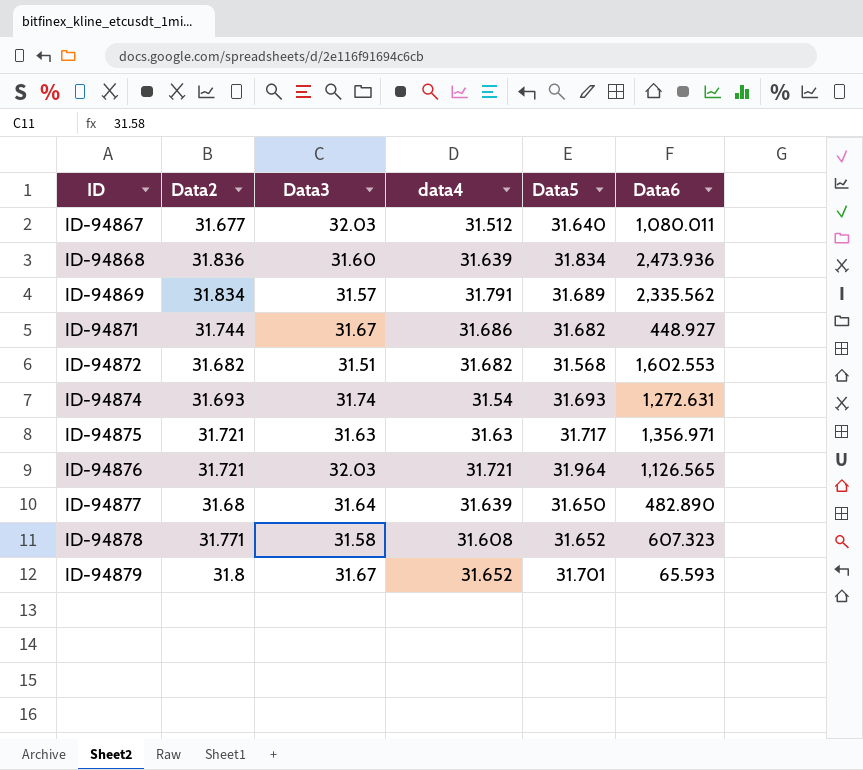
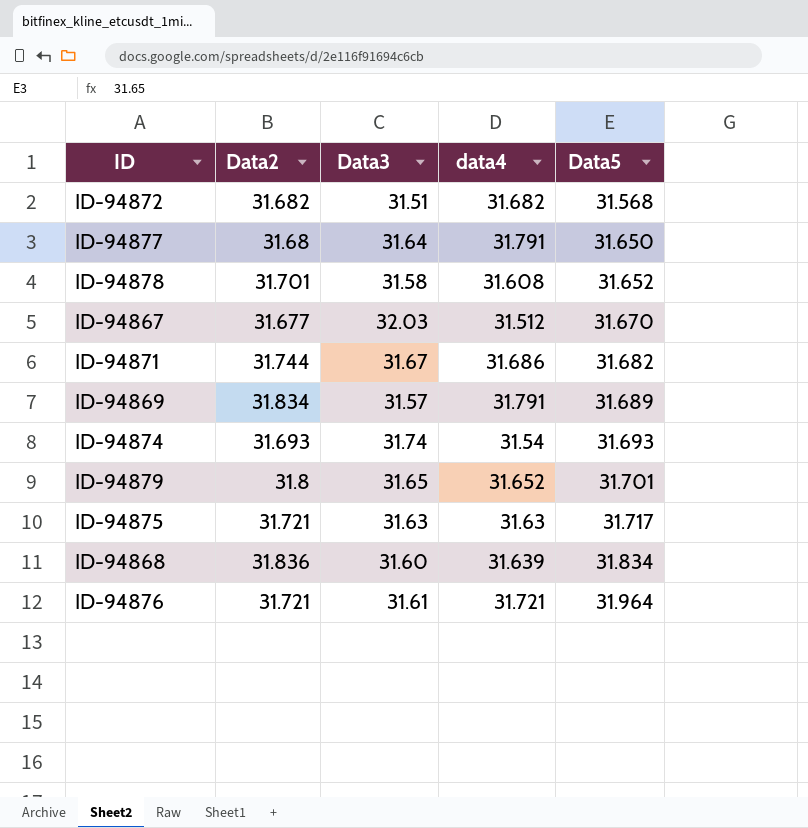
row order: ID ascending -> Data5 ascending
column Data6 | position: 6 -> none
ID-94877 | data4: 31.639 -> 31.791
ID-94878 | Data2: 31.771 -> 31.701
ID-94867 | Data5: 31.640 -> 31.670
ID-94879 | Data3: 31.67 -> 31.65
ID-94876 | Data3: 32.03 -> 31.61

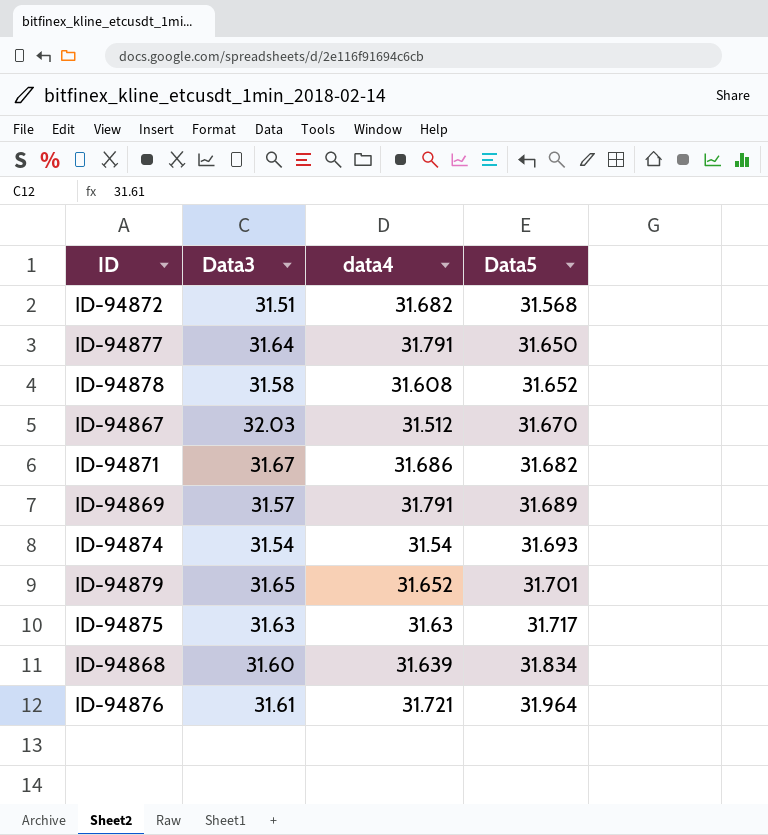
column Data2 | position: 2 -> none
ID-94874 | Data3: 31.74 -> 31.54

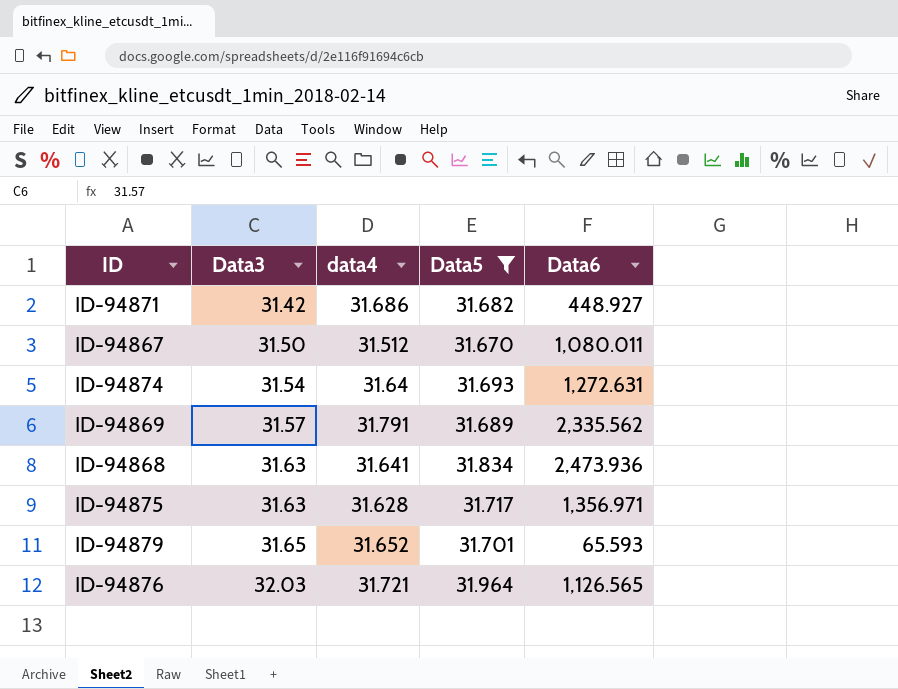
filter: none -> Data5 >= 31.670
row order: Data5 ascending -> Data3 ascending
column Data6 | position: none -> 5
ID-94871 | Data3: 31.67 -> 31.42
ID-94867 | Data3: 32.03 -> 31.50
ID-94874 | data4: 31.54 -> 31.64
ID-94868 | Data3: 31.60 -> 31.63
ID-94868 | data4: 31.639 -> 31.641
ID-94875 | data4: 31.63 -> 31.628
ID-94876 | Data3: 31.61 -> 32.03

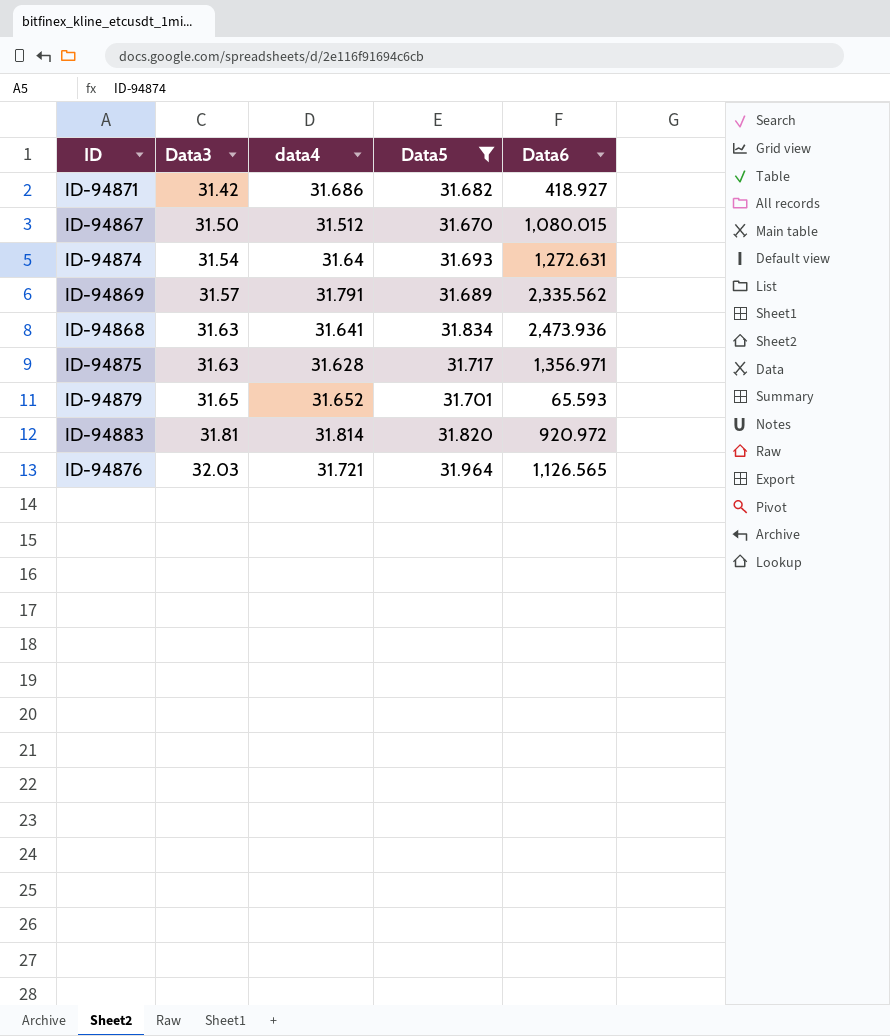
ID-94871 | Data6: 448.927 -> 418.927
ID-94867 | Data6: 1,080.011 -> 1,080.015
row ID-94883: none -> 31.81 | 31.814 | 31.820 | 920.972

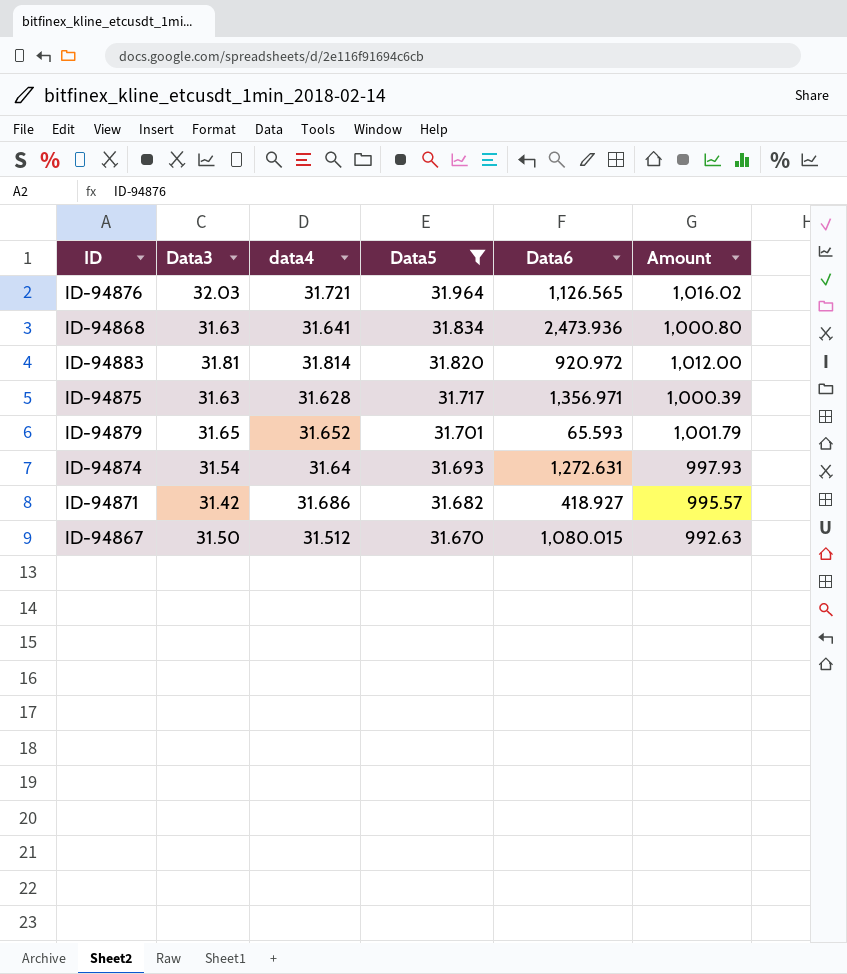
row order: Data3 ascending -> Data5 descending
column Amount | formula: none -> [Data3] * [data4]
row ID-94869: 31.57 | 31.791 | 31.689 | 2,335.562 -> none

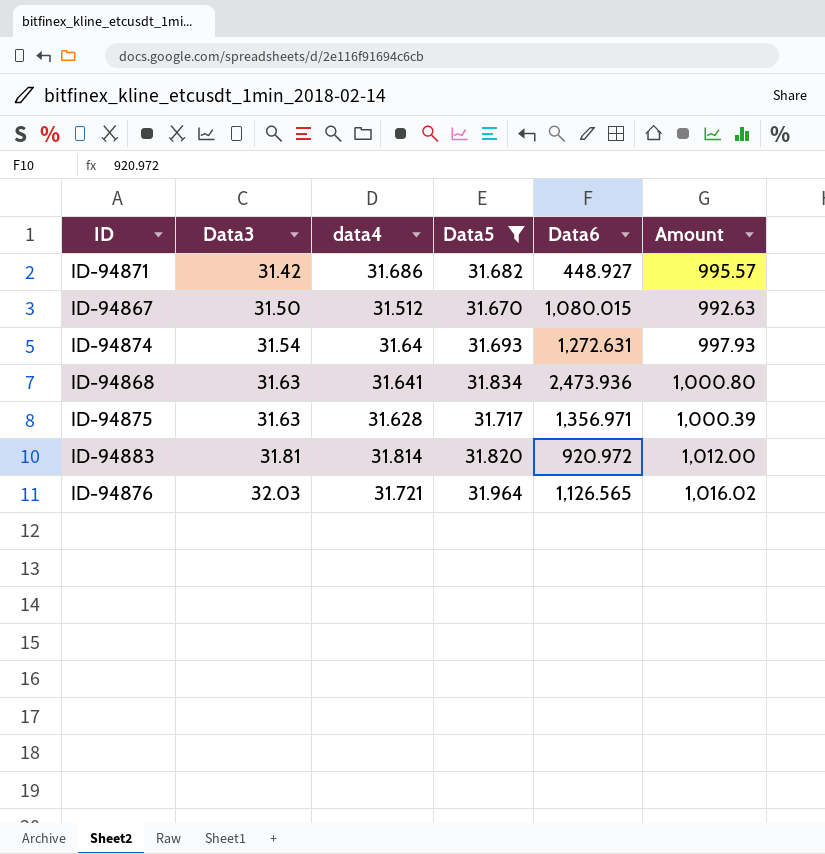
row order: Data5 descending -> Data3 ascending
row ID-94879: 31.65 | 31.652 | 31.701 | 65.593 | 1,001.79 -> none
ID-94871 | Data6: 418.927 -> 448.927

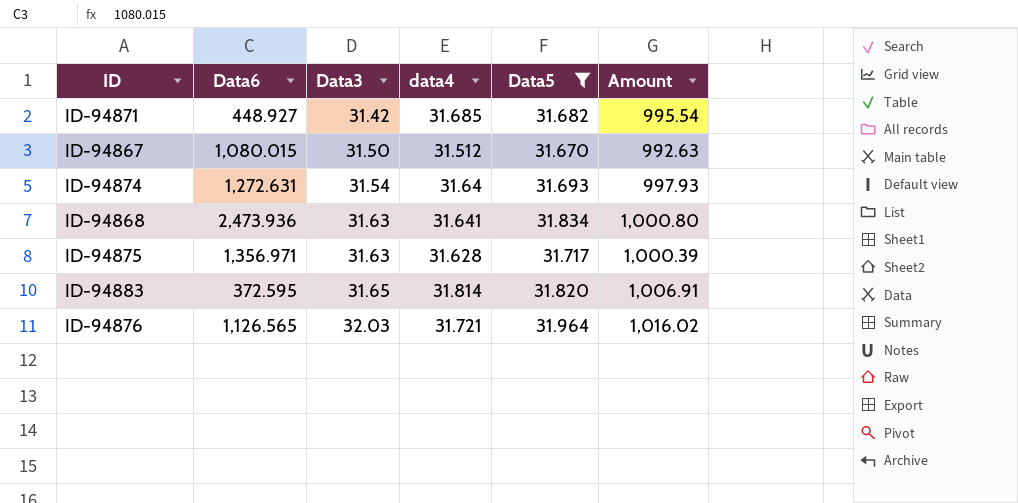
column Data6 | position: 5 -> 2
ID-94871 | data4: 31.686 -> 31.685
ID-94871 | Amount: 995.57 -> 995.54
ID-94883 | Data6: 920.972 -> 372.595
ID-94883 | Data3: 31.81 -> 31.65
ID-94883 | Amount: 1,012.00 -> 1,006.91

